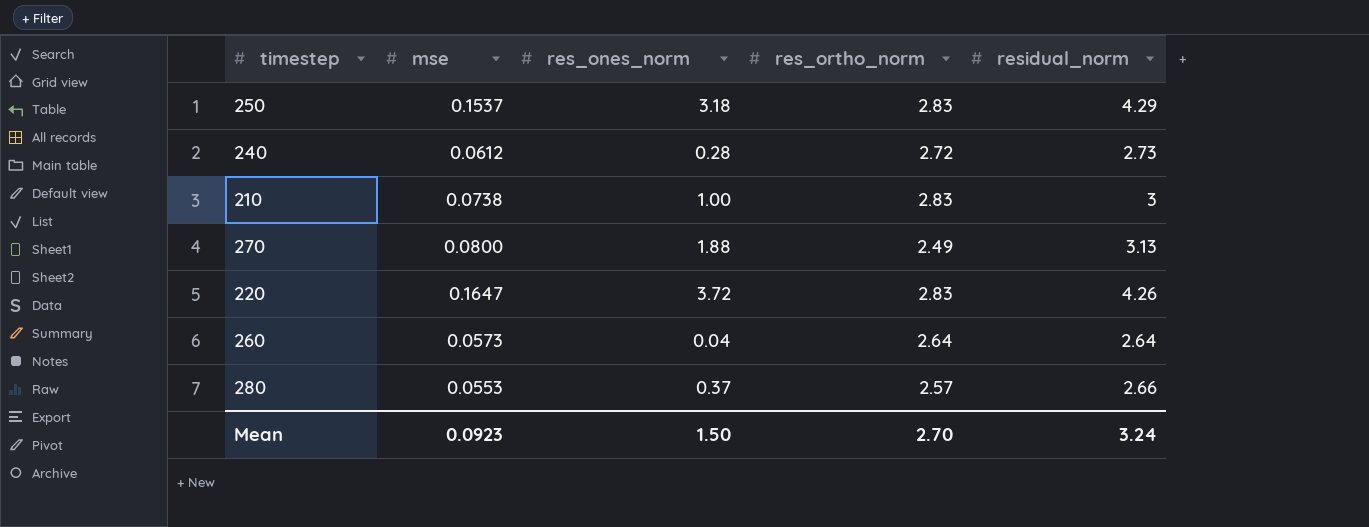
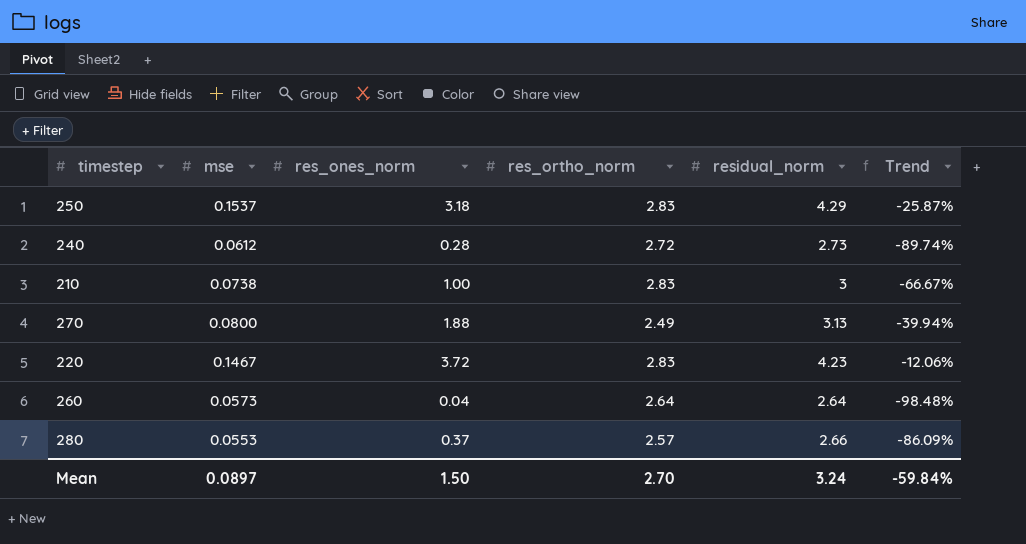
column Trend | formula: none -> ([res_ones_norm] - [residual_norm]) / [residual_norm]
220 | mse: 0.1647 -> 0.1467
220 | residual_norm: 4.26 -> 4.23
Mean | mse: 0.0923 -> 0.0897

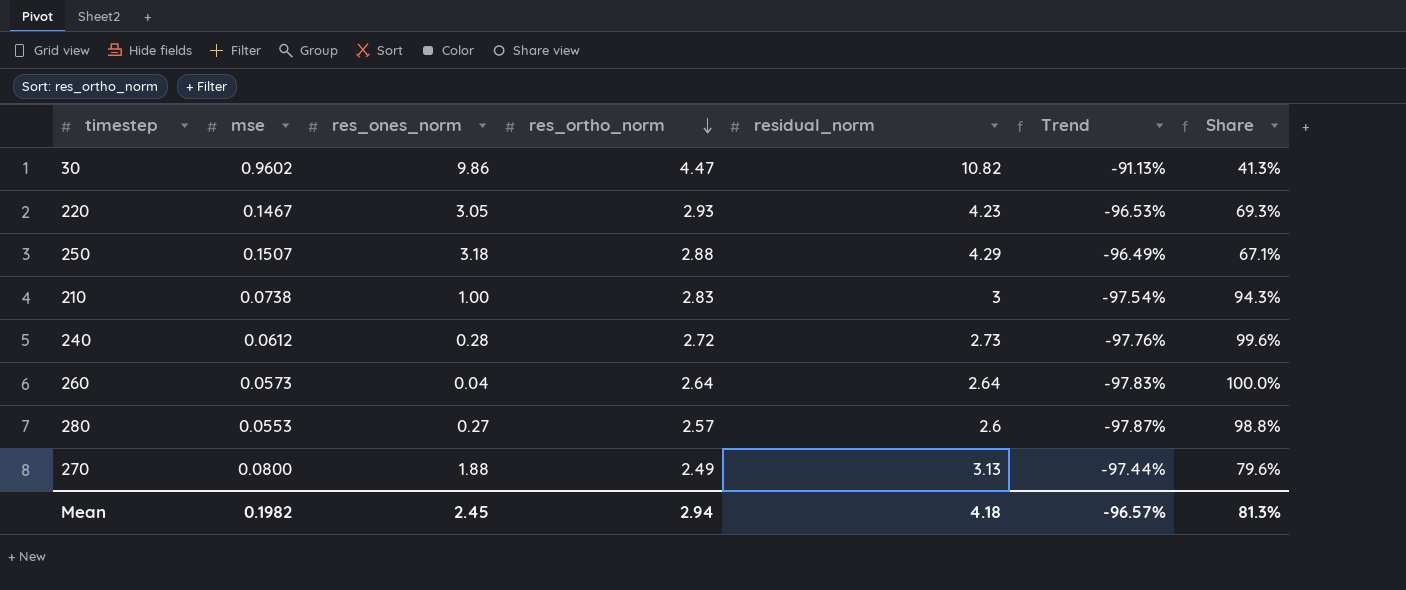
row order: none -> res_ortho_norm descending
column Trend | formula: ([res_ones_norm] - [residual_norm]) / [residual_norm] -> ([mse] - [residual_norm]) / [residual_norm]
column Share | formula: none -> [res_ortho_norm] / [residual_norm]
row 30: none -> 0.9602 | 9.86 | 4.47 | 10.82 | -91.13% | 41.3%
220 | res_ones_norm: 3.72 -> 3.05
220 | res_ortho_norm: 2.83 -> 2.93
250 | mse: 0.1537 -> 0.1507
250 | res_ortho_norm: 2.83 -> 2.88
280 | res_ones_norm: 0.37 -> 0.27
280 | residual_norm: 2.66 -> 2.6
Mean | mse: 0.0897 -> 0.1982
Mean | res_ones_norm: 1.50 -> 2.45
Mean | res_ortho_norm: 2.70 -> 2.94
Mean | residual_norm: 3.24 -> 4.18
Mean | Trend: -59.84% -> -96.57%

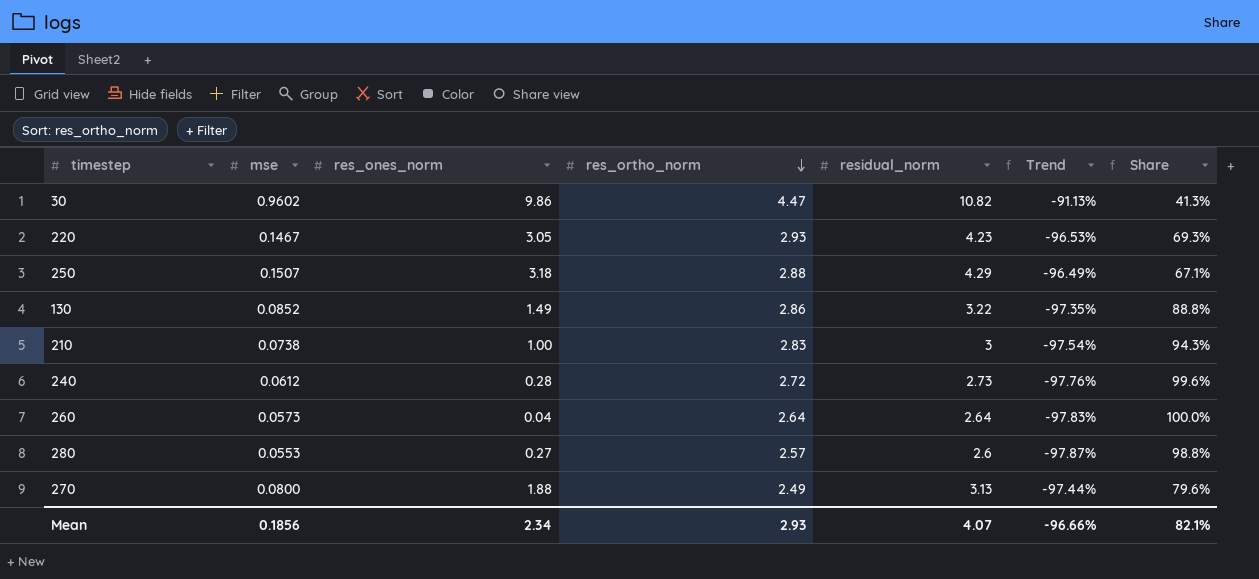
row 130: none -> 0.0852 | 1.49 | 2.86 | 3.22 | -97.35% | 88.8%
Mean | mse: 0.1982 -> 0.1856
Mean | res_ones_norm: 2.45 -> 2.34
Mean | res_ortho_norm: 2.94 -> 2.93
Mean | residual_norm: 4.18 -> 4.07
Mean | Trend: -96.57% -> -96.66%
Mean | Share: 81.3% -> 82.1%

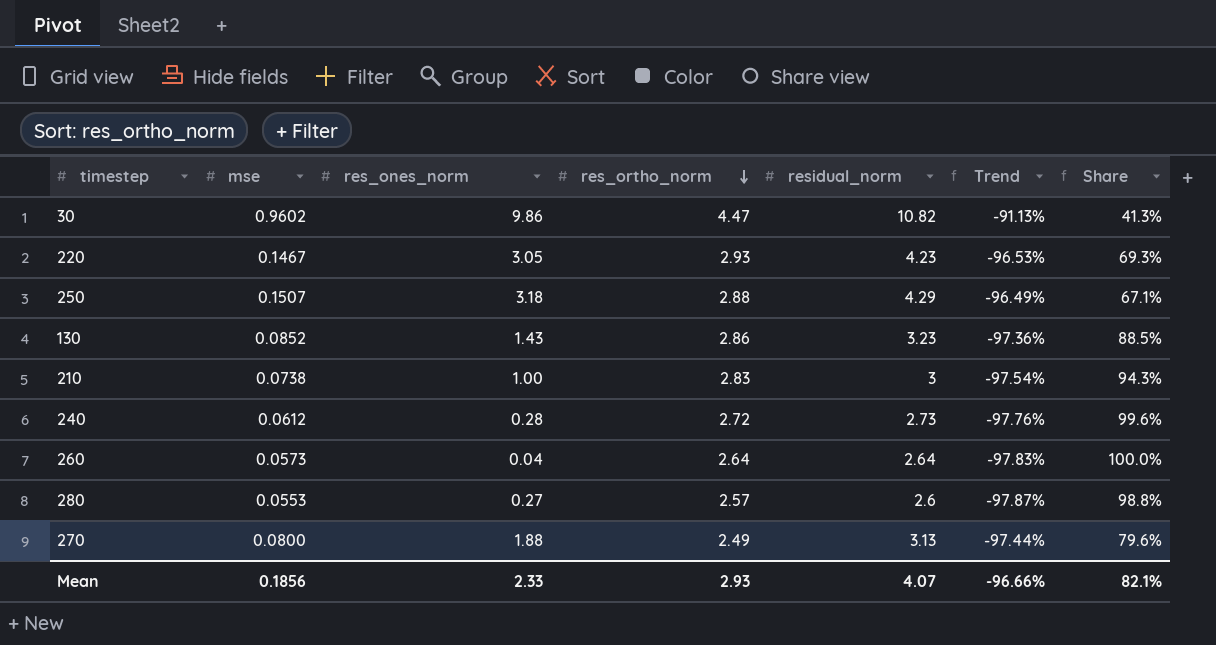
130 | res_ones_norm: 1.49 -> 1.43
130 | residual_norm: 3.22 -> 3.23
130 | Trend: -97.35% -> -97.36%
130 | Share: 88.8% -> 88.5%
Mean | res_ones_norm: 2.34 -> 2.33

